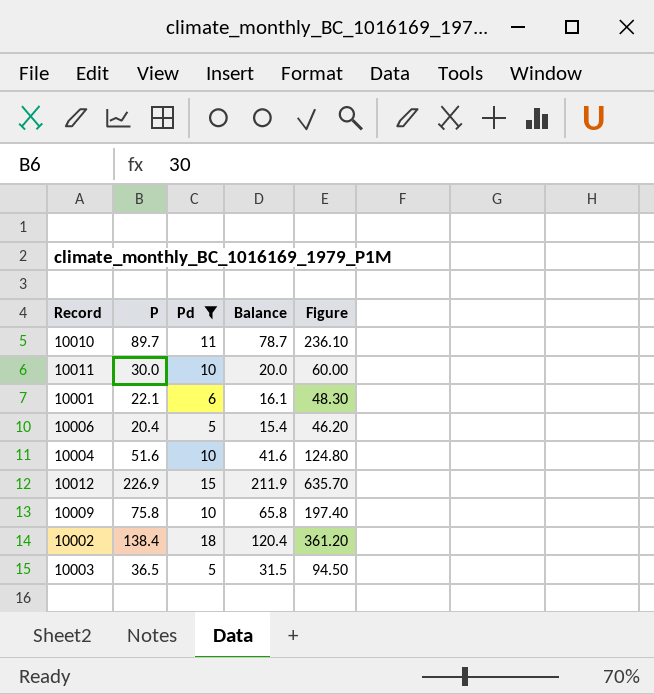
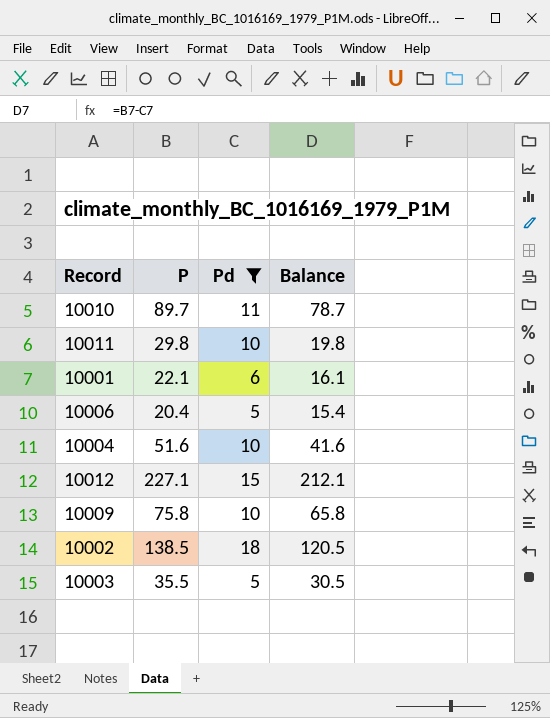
column Figure | formula: [Balance] * 3 -> none
10011 | P: 30.0 -> 29.8
10011 | Balance: 20.0 -> 19.8
10012 | P: 226.9 -> 227.1
10012 | Balance: 211.9 -> 212.1
10002 | P: 138.4 -> 138.5
10002 | Balance: 120.4 -> 120.5
10003 | P: 36.5 -> 35.5
10003 | Balance: 31.5 -> 30.5

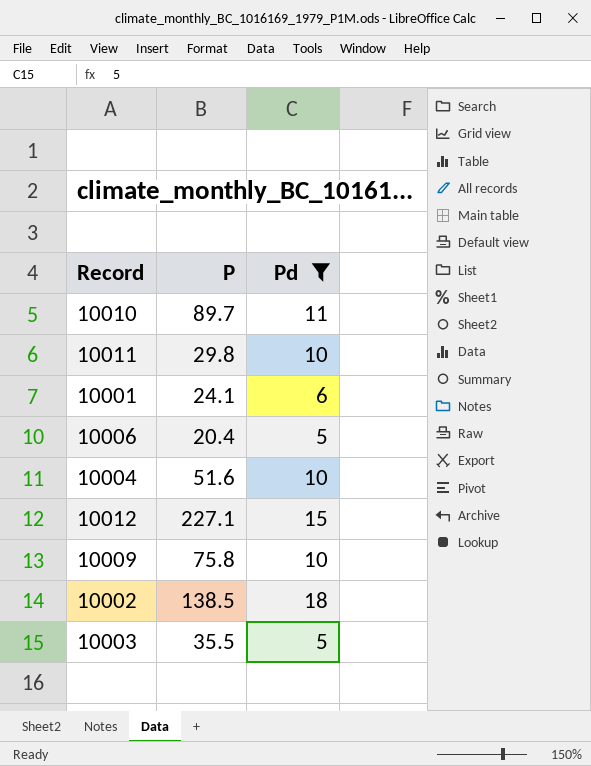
column Balance | formula: [P] - [Pd] -> none
10001 | P: 22.1 -> 24.1

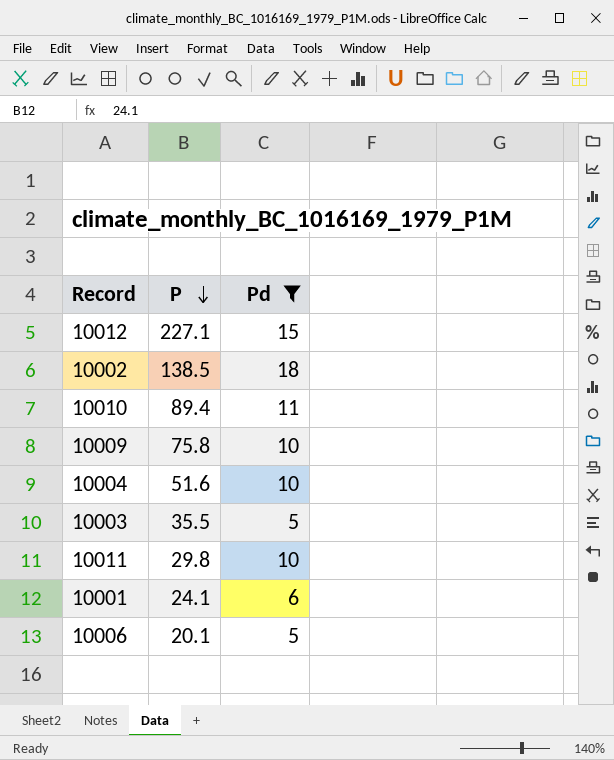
row order: none -> P descending
10010 | P: 89.7 -> 89.4
10006 | P: 20.4 -> 20.1

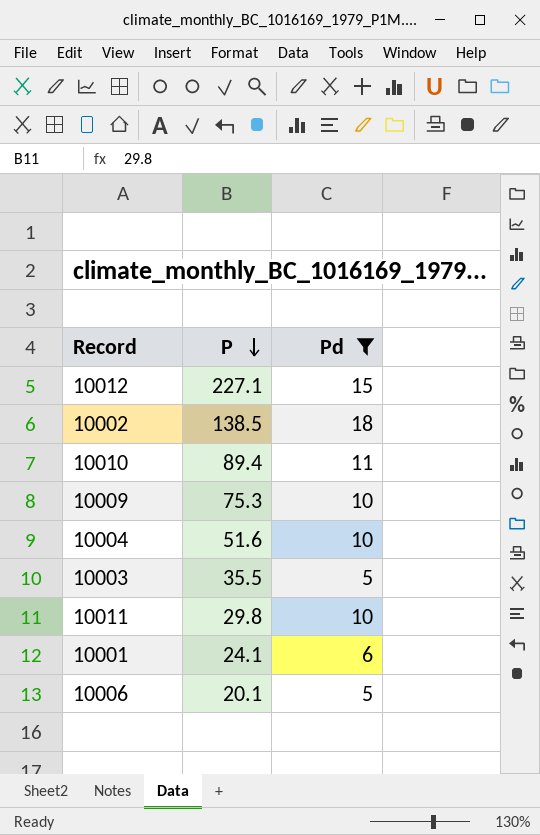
10009 | P: 75.8 -> 75.3

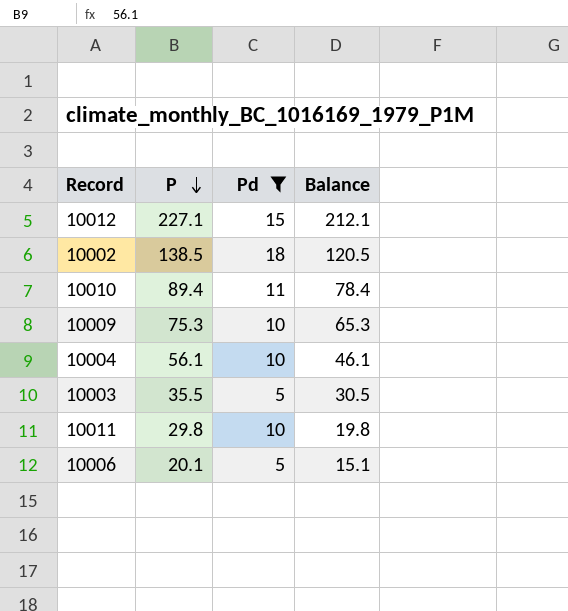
column Balance | formula: none -> [P] - [Pd]
row 10001: 24.1 | 6 -> none
10004 | P: 51.6 -> 56.1

